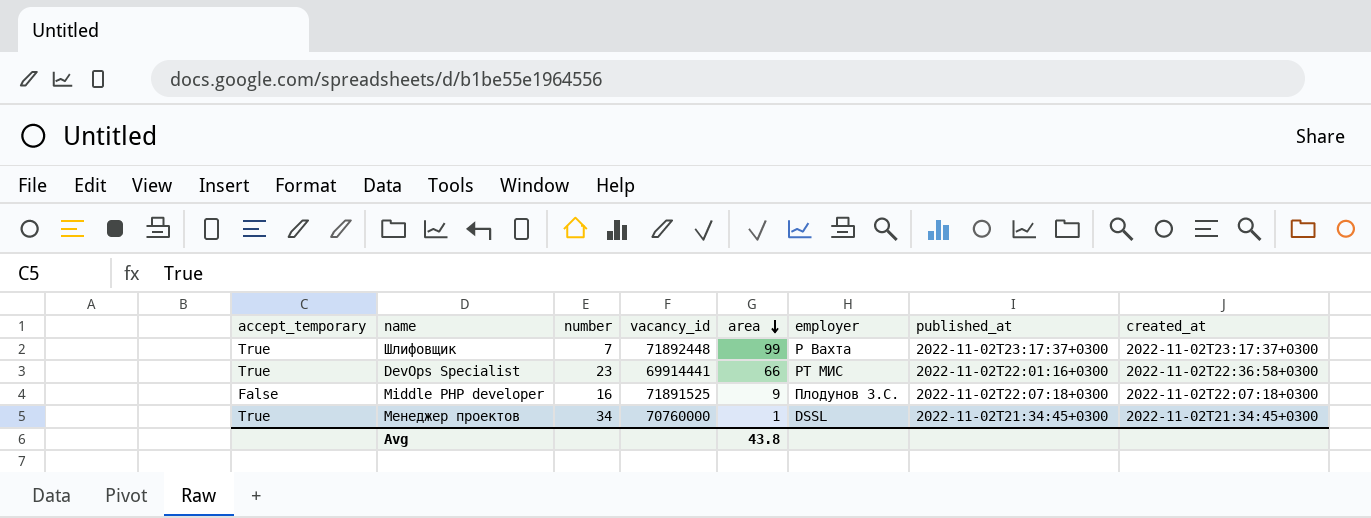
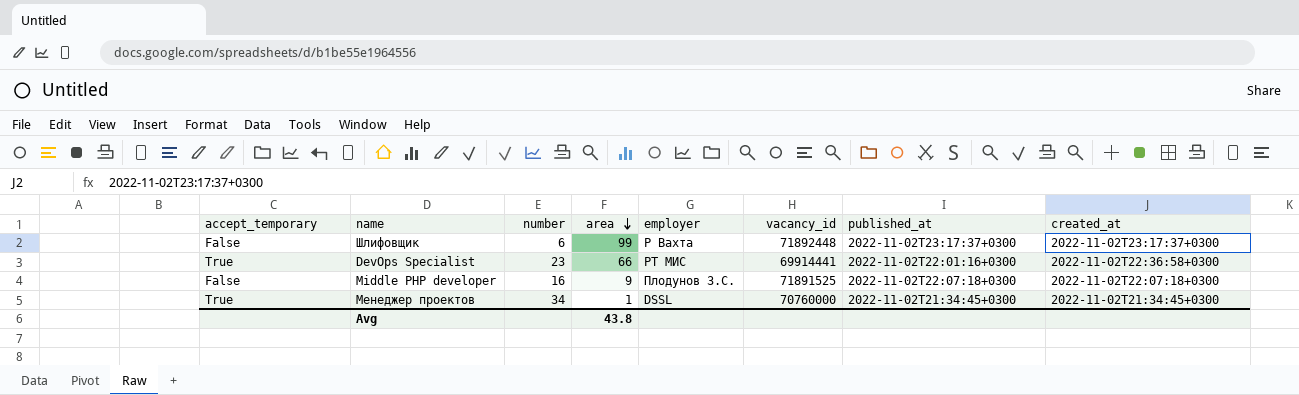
column vacancy_id | position: 4 -> 6
Шлифовщик | accept_temporary: True -> False
Шлифовщик | number: 7 -> 6

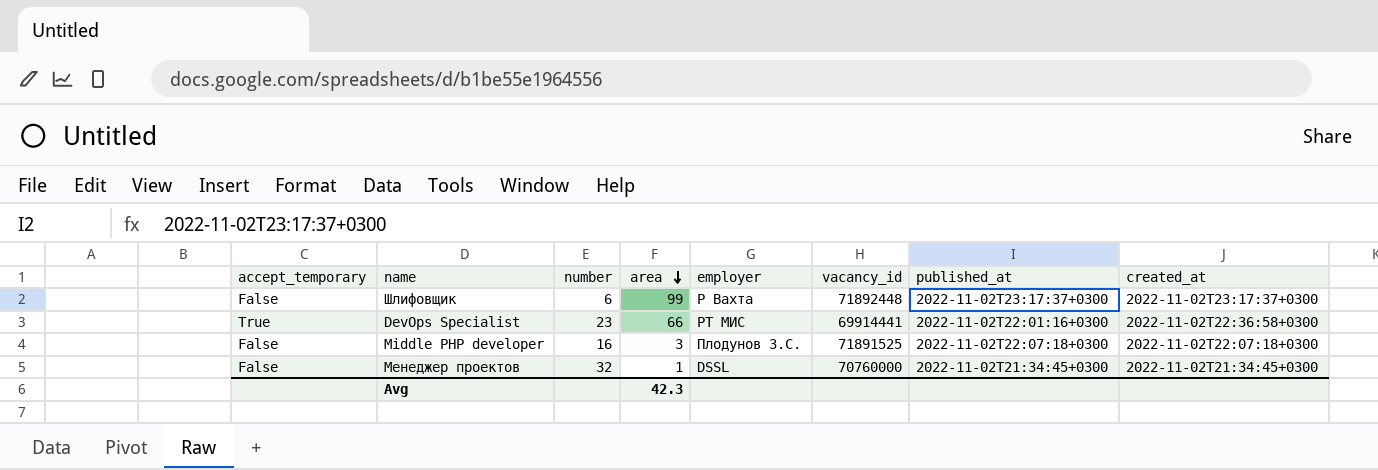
Middle PHP developer | area: 9 -> 3
Менеджер проектов | accept_temporary: True -> False
Менеджер проектов | number: 34 -> 32
Avg | area: 43.8 -> 42.3

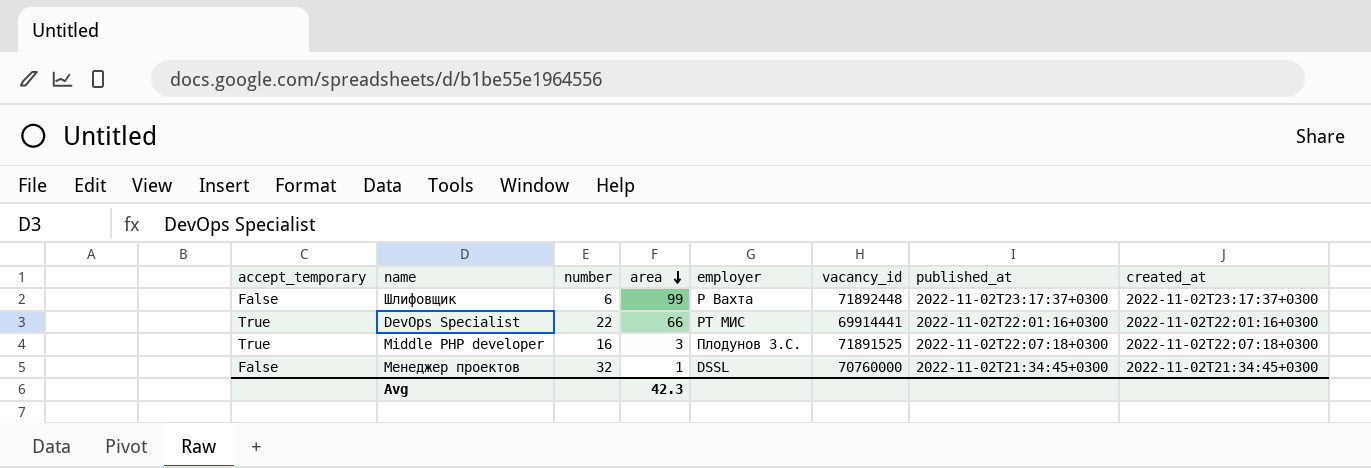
DevOps Specialist | number: 23 -> 22
DevOps Specialist | created_at: 2022-11-02T22:36:58+0300 -> 2022-11-02T22:01:16+0300
Middle PHP developer | accept_temporary: False -> True

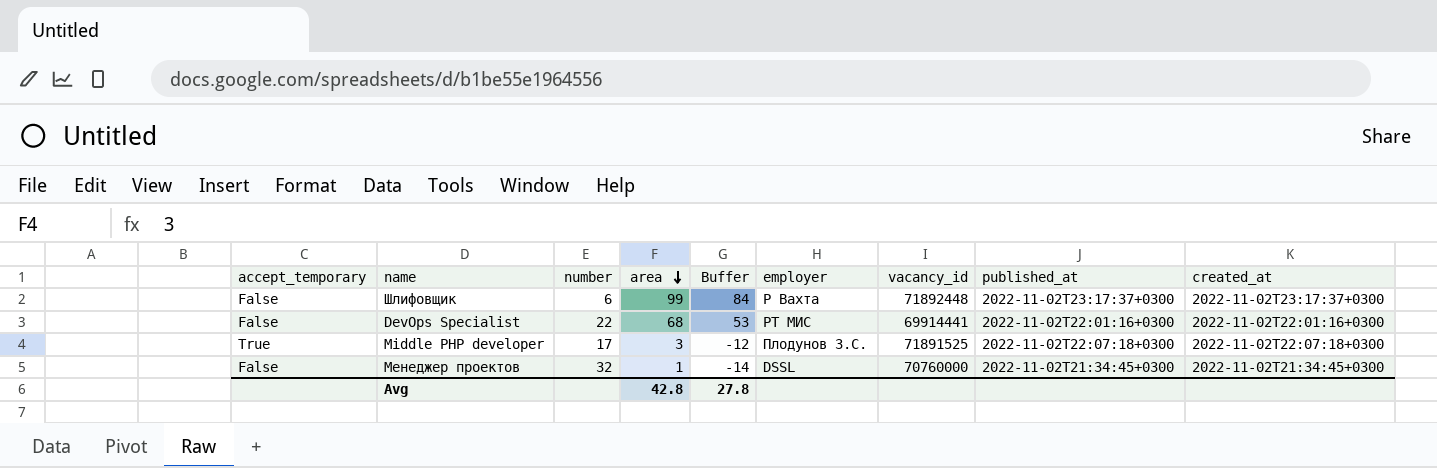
column Buffer | formula: none -> [area] - 15
DevOps Specialist | accept_temporary: True -> False
DevOps Specialist | area: 66 -> 68
Middle PHP developer | number: 16 -> 17
Avg | area: 42.3 -> 42.8

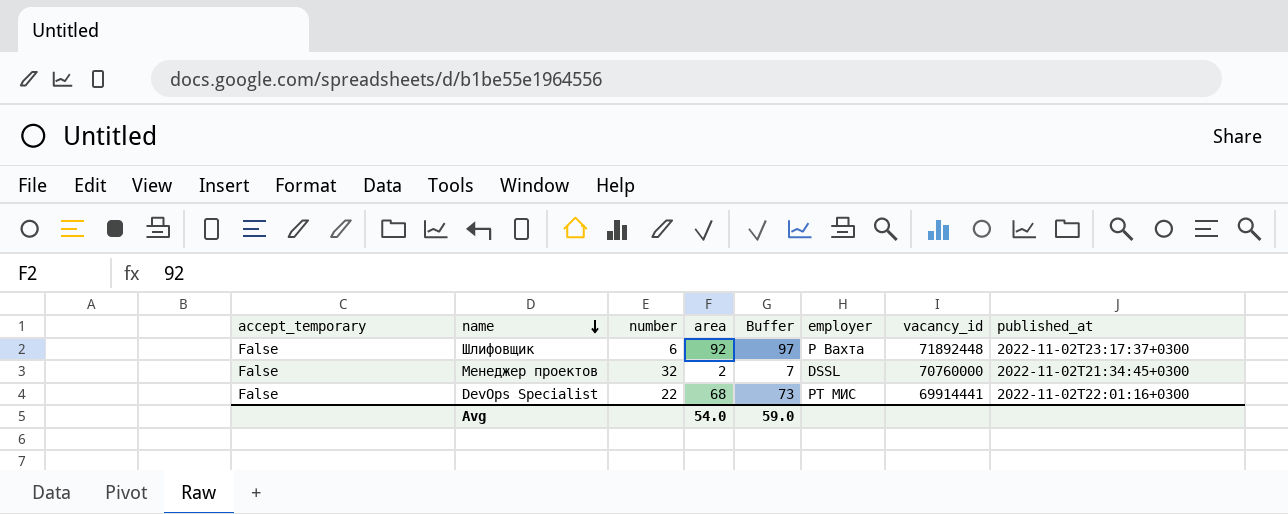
row order: area descending -> name descending
column created_at | position: 9 -> none
column Buffer | formula: [area] - 15 -> [area] + 5
row Middle PHP developer: True | 17 | 3 | -12 | Плодунов З.С. | 71891525 | 2022-11-02T22:07:18+0300 | 2022-11-02T22:07:18+0300 -> none
Шлифовщик | area: 99 -> 92
Менеджер проектов | area: 1 -> 2
Avg | area: 42.8 -> 54.0
Avg | Buffer: 27.8 -> 59.0

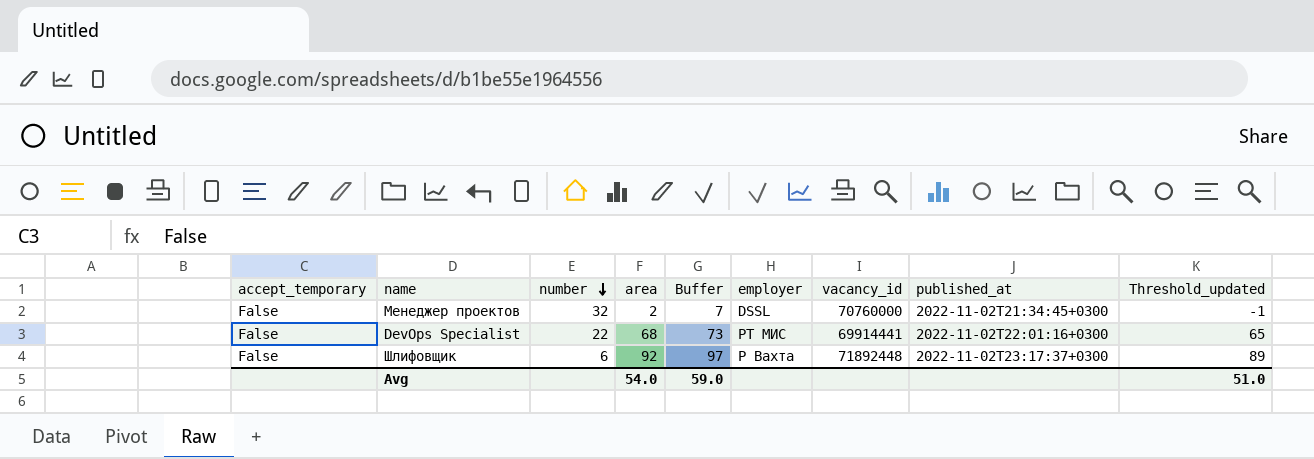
row order: name descending -> number descending
column Threshold_updated | formula: none -> [area] - 3

